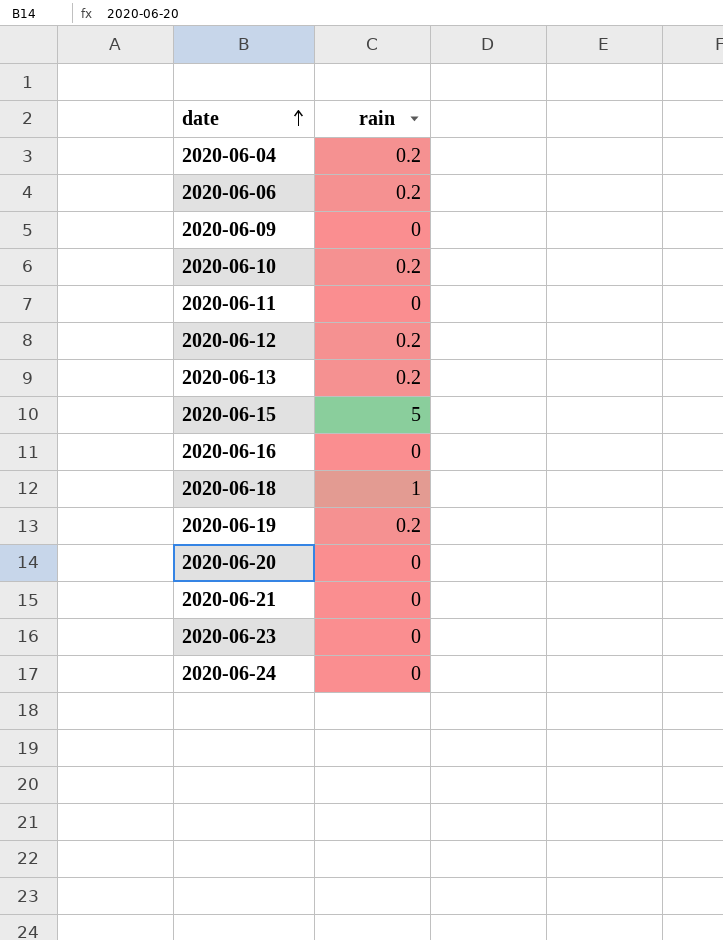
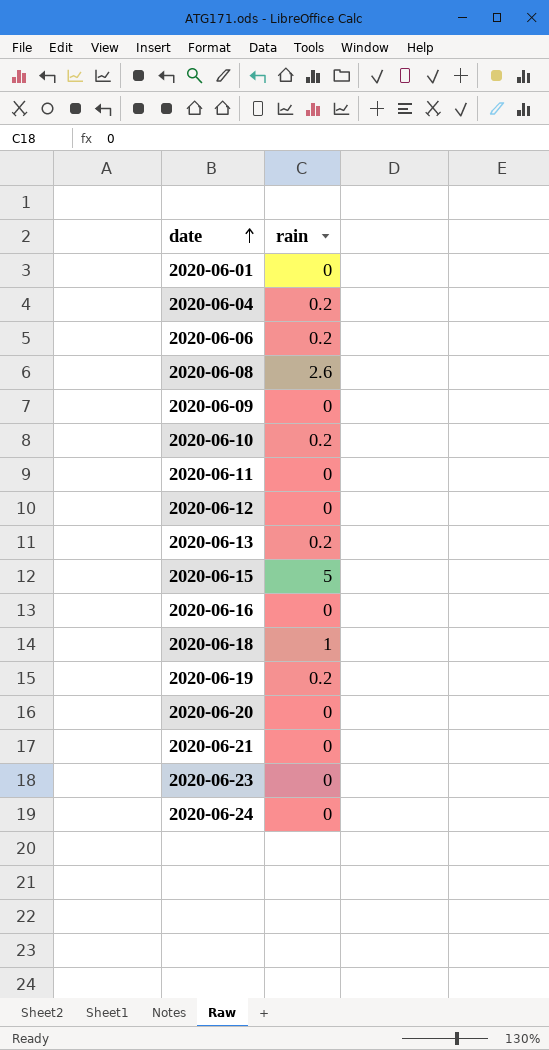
row 2020-06-01: none -> 0
row 2020-06-08: none -> 2.6
2020-06-12 | rain: 0.2 -> 0

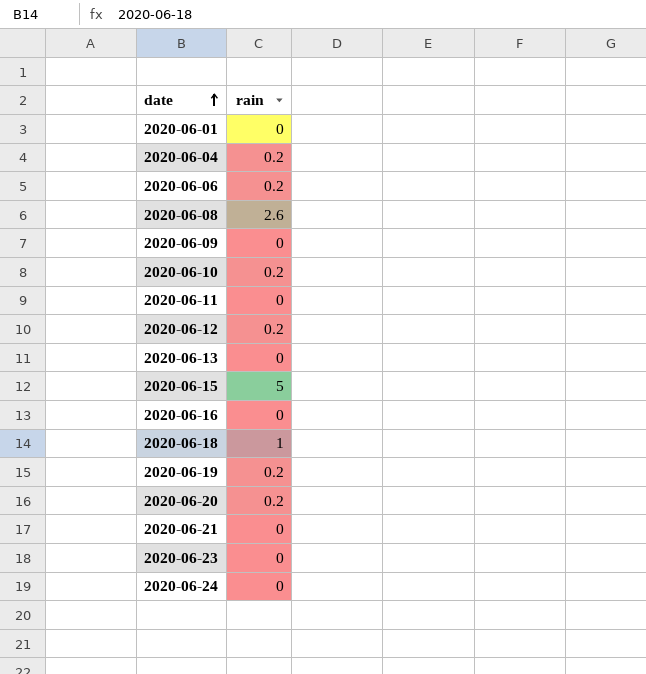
2020-06-12 | rain: 0 -> 0.2
2020-06-13 | rain: 0.2 -> 0
2020-06-20 | rain: 0 -> 0.2

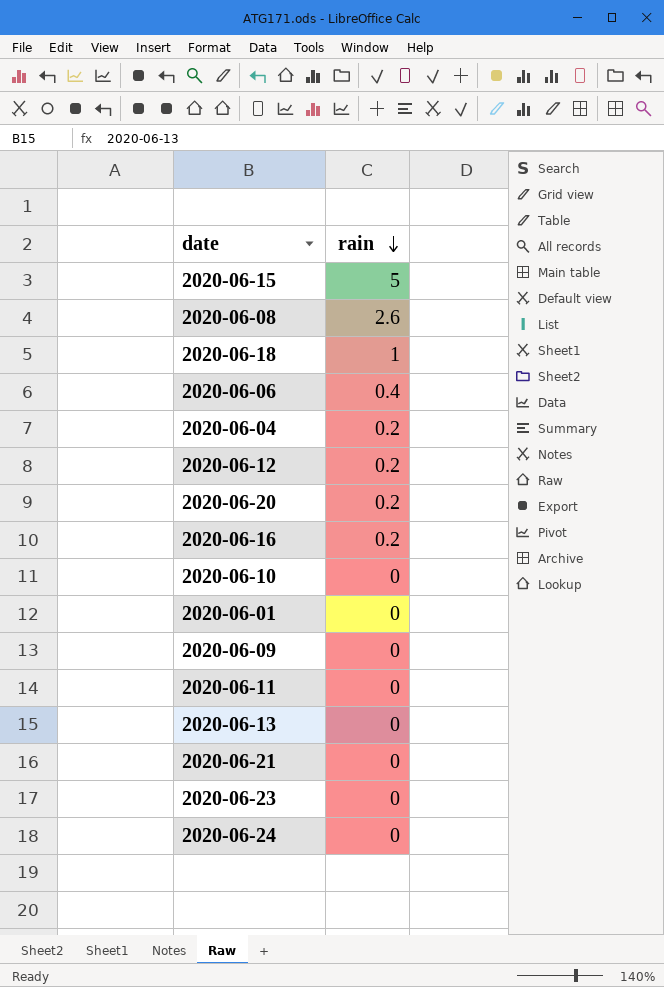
row order: date ascending -> rain descending
row 2020-06-19: 0.2 -> none
2020-06-06 | rain: 0.2 -> 0.4
2020-06-16 | rain: 0 -> 0.2
2020-06-10 | rain: 0.2 -> 0

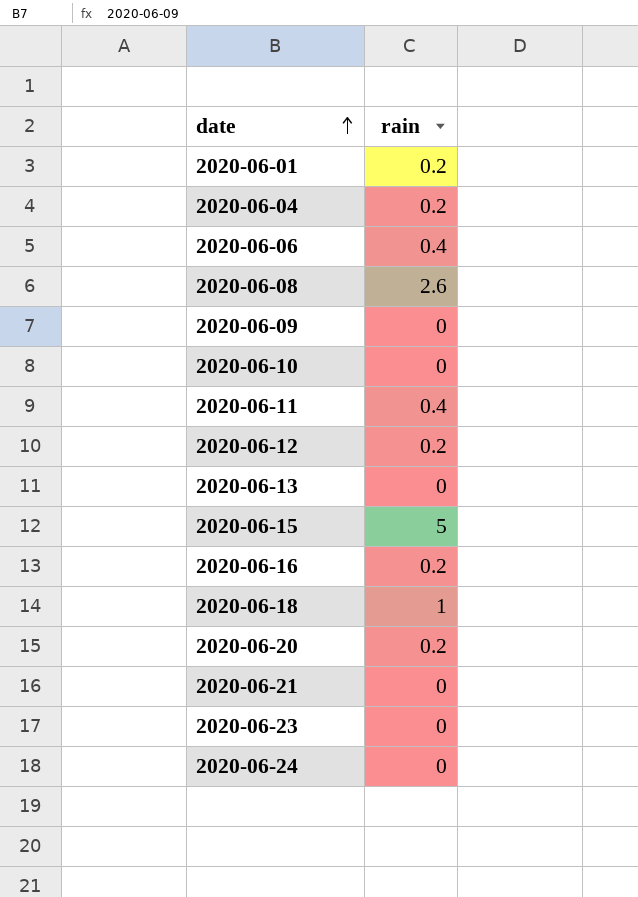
row order: rain descending -> date ascending
2020-06-01 | rain: 0 -> 0.2
2020-06-11 | rain: 0 -> 0.4

